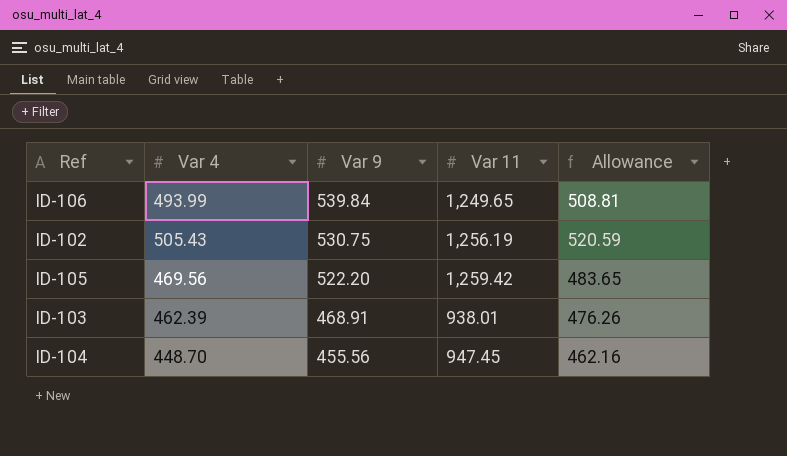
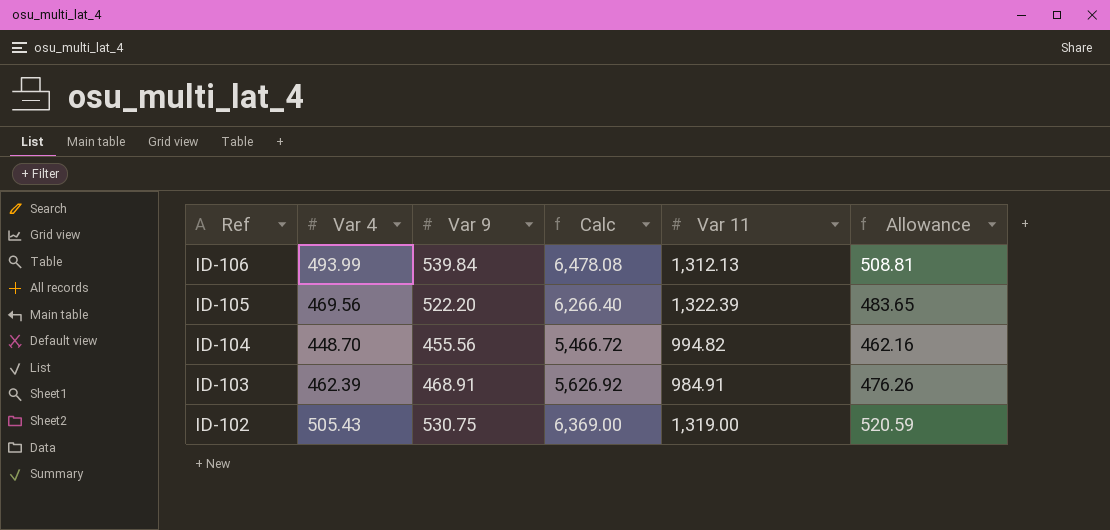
row order: Var 9 descending -> Ref descending
column Calc | formula: none -> [Var 9] * 12
ID-106 | Var 11: 1,249.65 -> 1,312.13
ID-105 | Var 11: 1,259.42 -> 1,322.39
ID-104 | Var 11: 947.45 -> 994.82
ID-103 | Var 11: 938.01 -> 984.91
ID-102 | Var 11: 1,256.19 -> 1,319.00

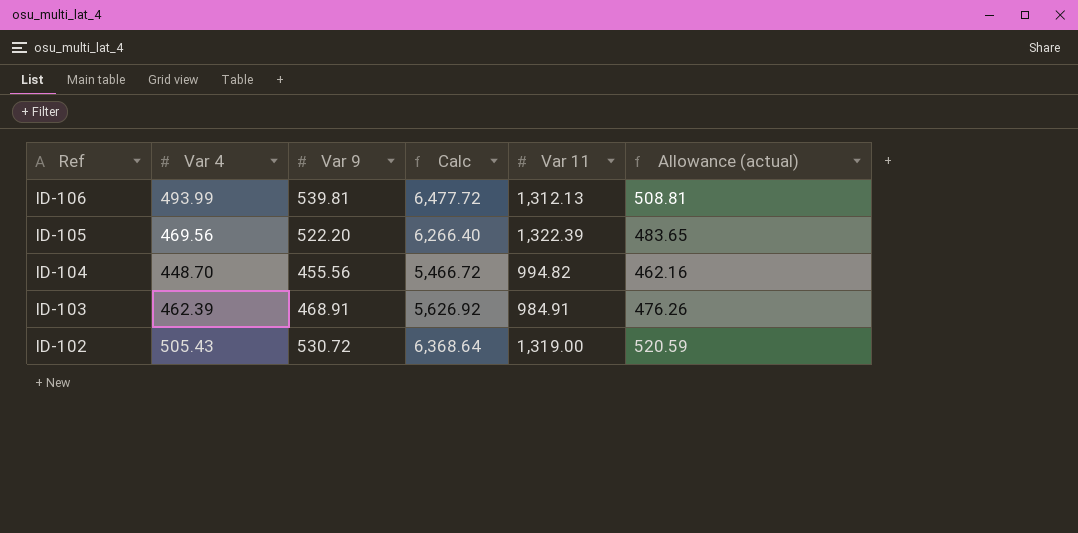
column name: Allowance -> Allowance (actual)
ID-106 | Var 9: 539.84 -> 539.81
ID-106 | Calc: 6,478.08 -> 6,477.72
ID-102 | Var 9: 530.75 -> 530.72
ID-102 | Calc: 6,369.00 -> 6,368.64

